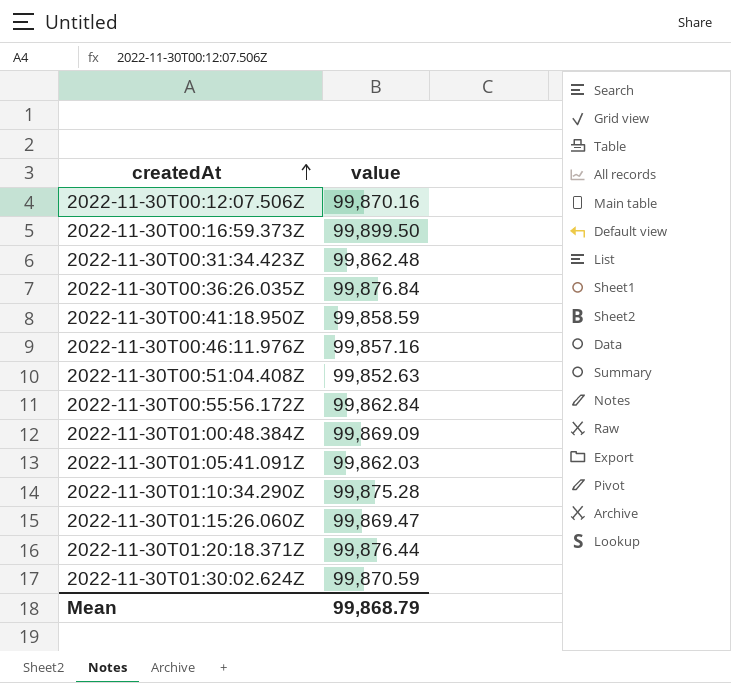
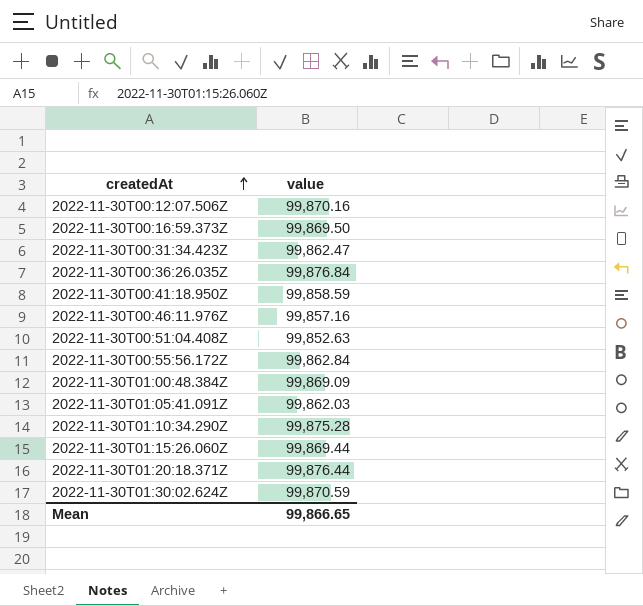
2022-11-30T00:16:59.373Z | value: 99,899.50 -> 99,869.50
2022-11-30T00:31:34.423Z | value: 99,862.48 -> 99,862.47
2022-11-30T01:15:26.060Z | value: 99,869.47 -> 99,869.44
Mean | value: 99,868.79 -> 99,866.65

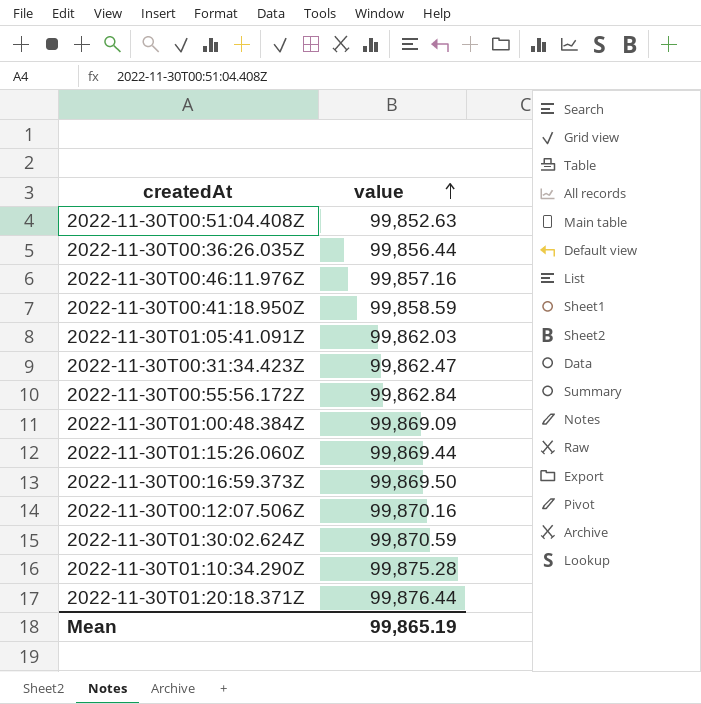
row order: createdAt ascending -> value ascending
2022-11-30T00:36:26.035Z | value: 99,876.84 -> 99,856.44
Mean | value: 99,866.65 -> 99,865.19

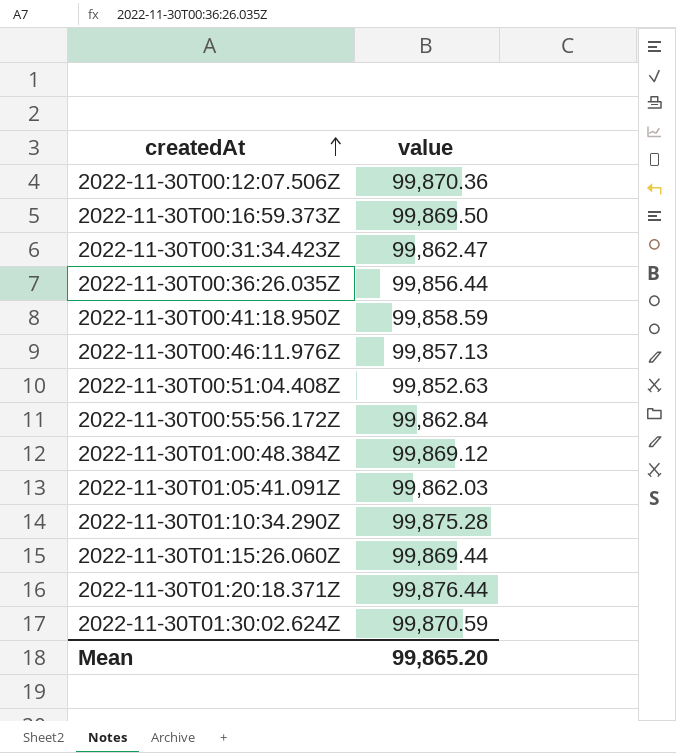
row order: value ascending -> createdAt ascending
2022-11-30T00:12:07.506Z | value: 99,870.16 -> 99,870.36
2022-11-30T00:46:11.976Z | value: 99,857.16 -> 99,857.13
2022-11-30T01:00:48.384Z | value: 99,869.09 -> 99,869.12
Mean | value: 99,865.19 -> 99,865.20

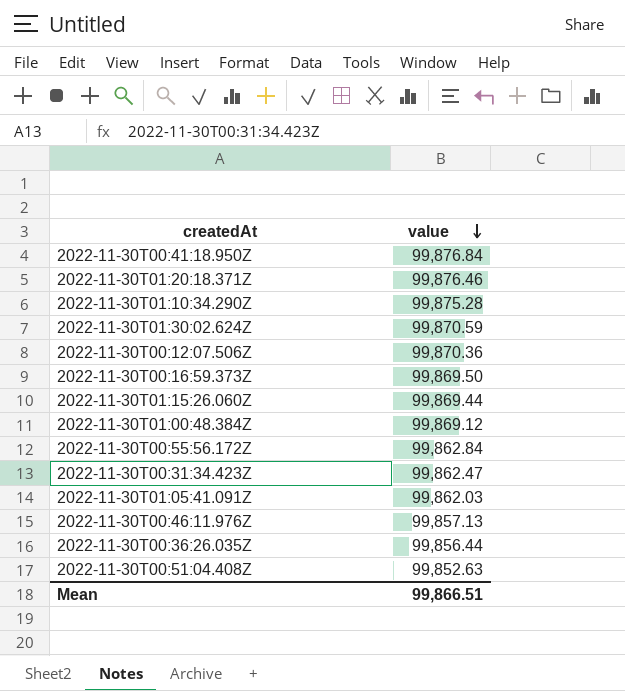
row order: createdAt ascending -> value descending
2022-11-30T00:41:18.950Z | value: 99,858.59 -> 99,876.84
2022-11-30T01:20:18.371Z | value: 99,876.44 -> 99,876.46
Mean | value: 99,865.20 -> 99,866.51

